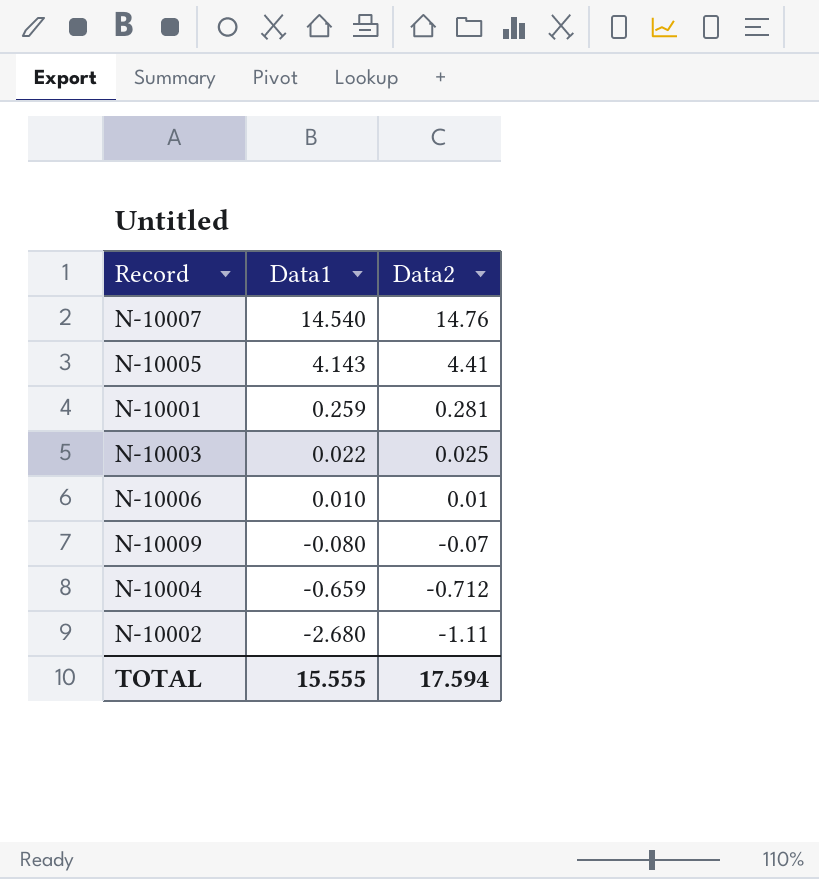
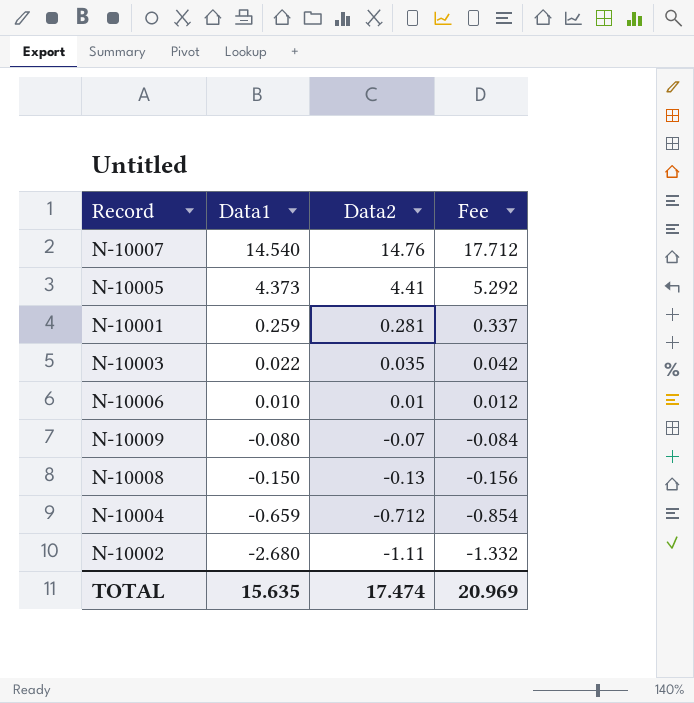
column Fee | formula: none -> [Data2] * 1.2
N-10005 | Data1: 4.143 -> 4.373
N-10003 | Data2: 0.025 -> 0.035
row N-10008: none -> -0.150 | -0.13 | -0.156
TOTAL | Data1: 15.555 -> 15.635
TOTAL | Data2: 17.594 -> 17.474

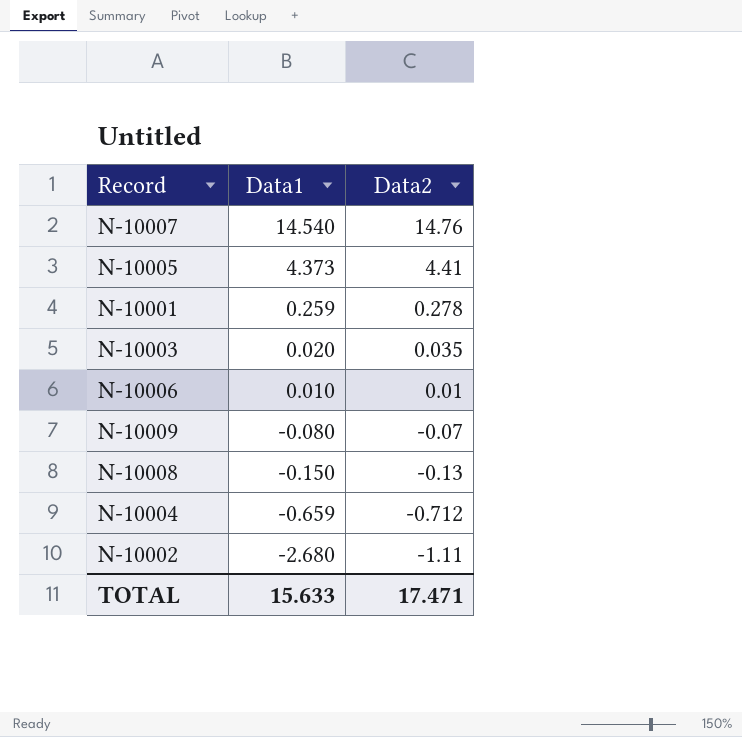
column Fee | formula: [Data2] * 1.2 -> none
N-10001 | Data2: 0.281 -> 0.278
N-10003 | Data1: 0.022 -> 0.020
TOTAL | Data1: 15.635 -> 15.633
TOTAL | Data2: 17.474 -> 17.471

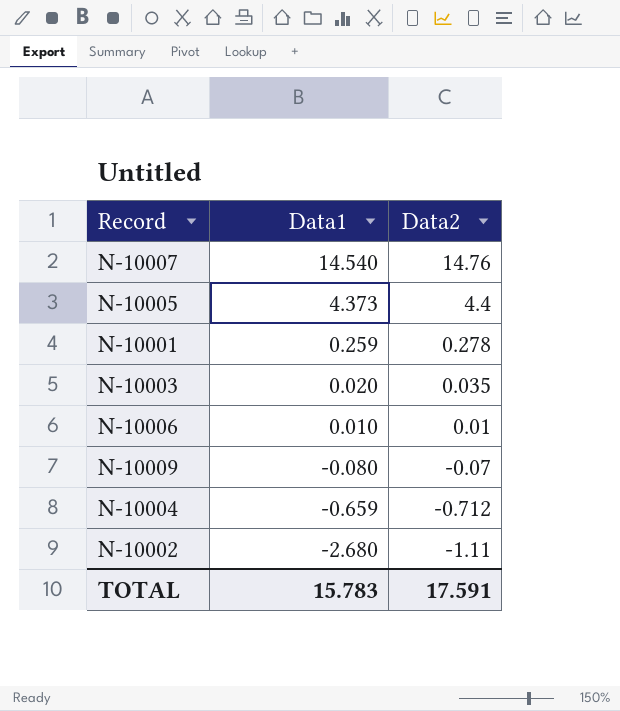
row N-10008: -0.150 | -0.13 -> none
N-10005 | Data2: 4.41 -> 4.4
TOTAL | Data1: 15.633 -> 15.783
TOTAL | Data2: 17.471 -> 17.591

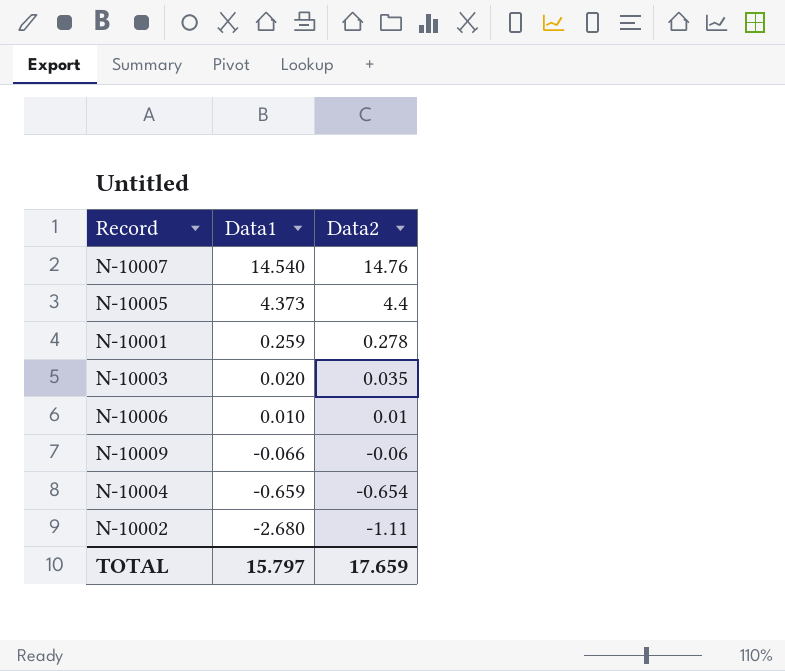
N-10009 | Data1: -0.080 -> -0.066
N-10009 | Data2: -0.07 -> -0.06
N-10004 | Data2: -0.712 -> -0.654
TOTAL | Data1: 15.783 -> 15.797
TOTAL | Data2: 17.591 -> 17.659

